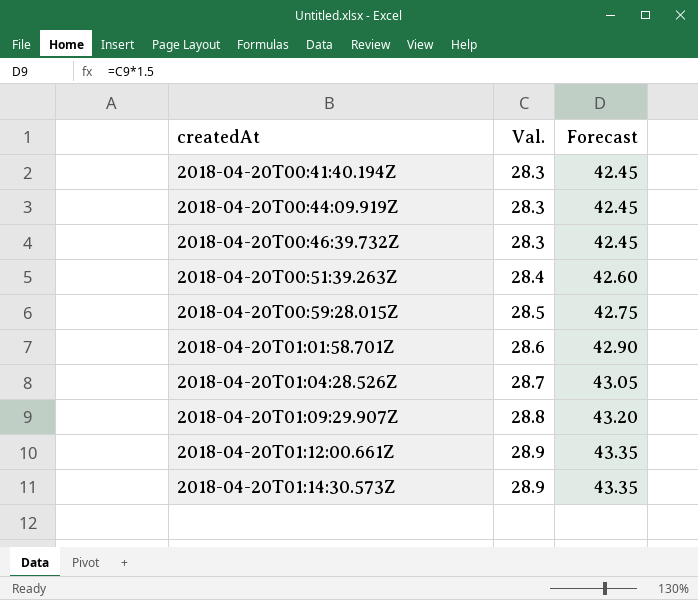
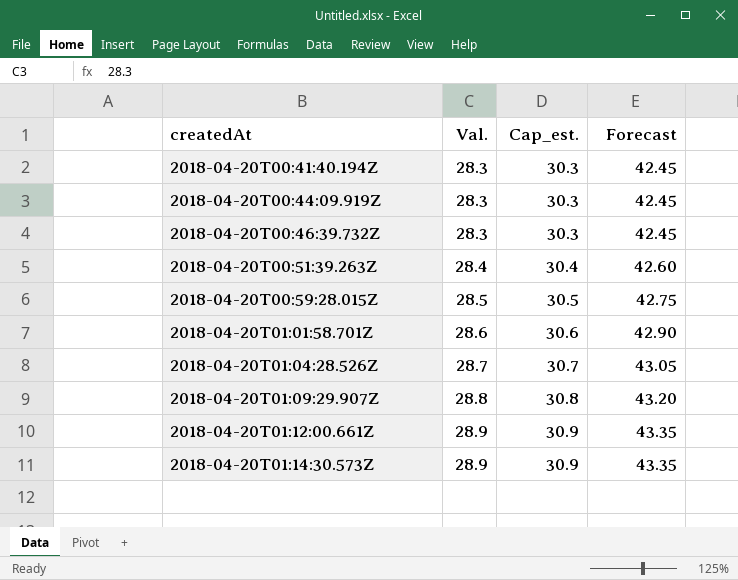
column Cap_est. | formula: none -> [Val.] + 2

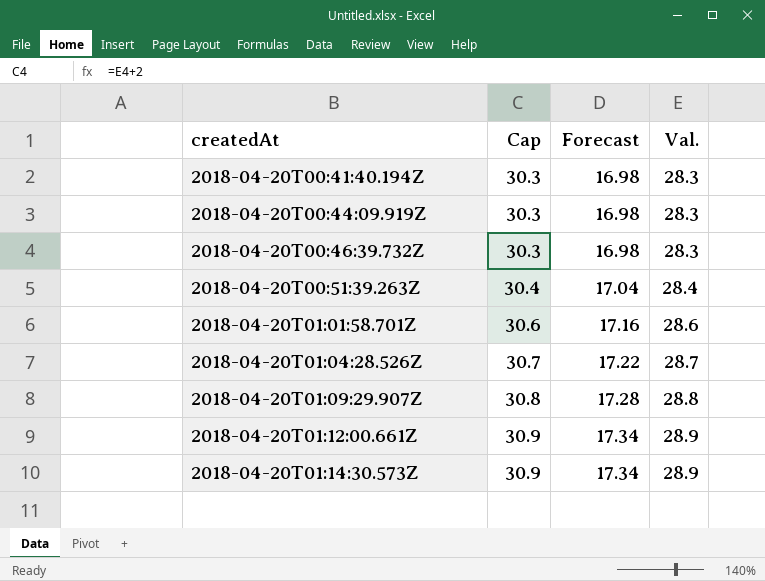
column name: Cap_est. -> Cap
column Forecast | formula: [Val.] * 1.5 -> [Val.] * 0.6
column Val. | position: 2 -> 4
row 2018-04-20T00:59:28.015Z: 28.5 | 30.5 | 42.75 -> none

